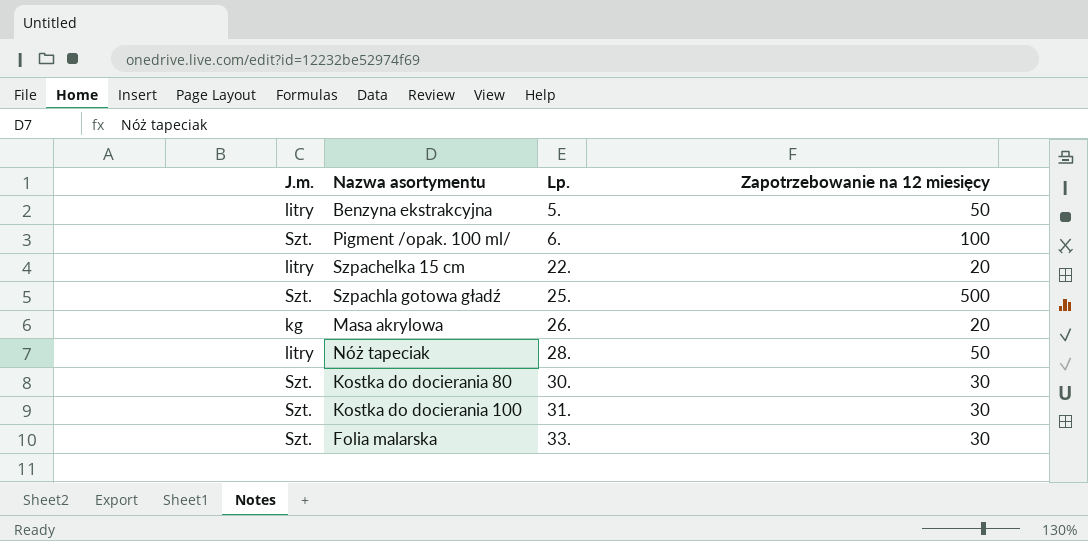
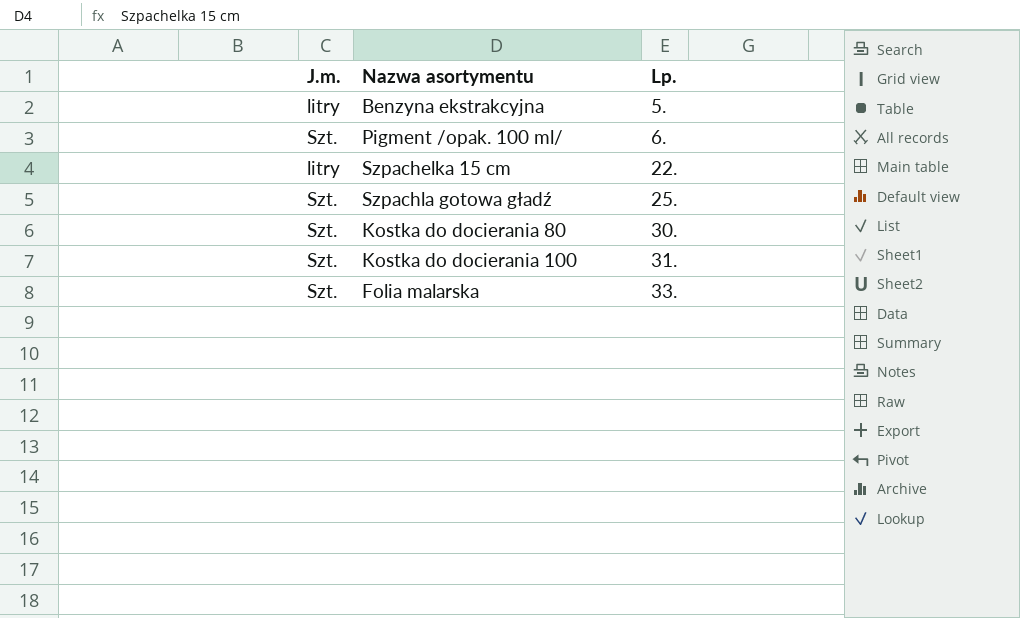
column Zapotrzebowanie na 12 miesięcy | position: 4 -> none
row Masa akrylowa: kg | 26. | 20 -> none
row Nóż tapeciak: litry | 28. | 50 -> none

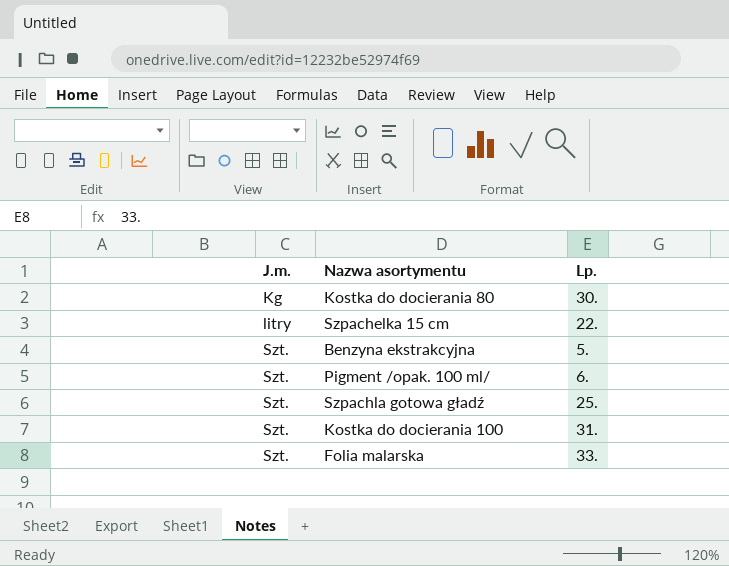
row order: Lp. ascending -> J.m. ascending
Kostka do docierania 80 | J.m.: Szt. -> Kg
Benzyna ekstrakcyjna | J.m.: litry -> Szt.

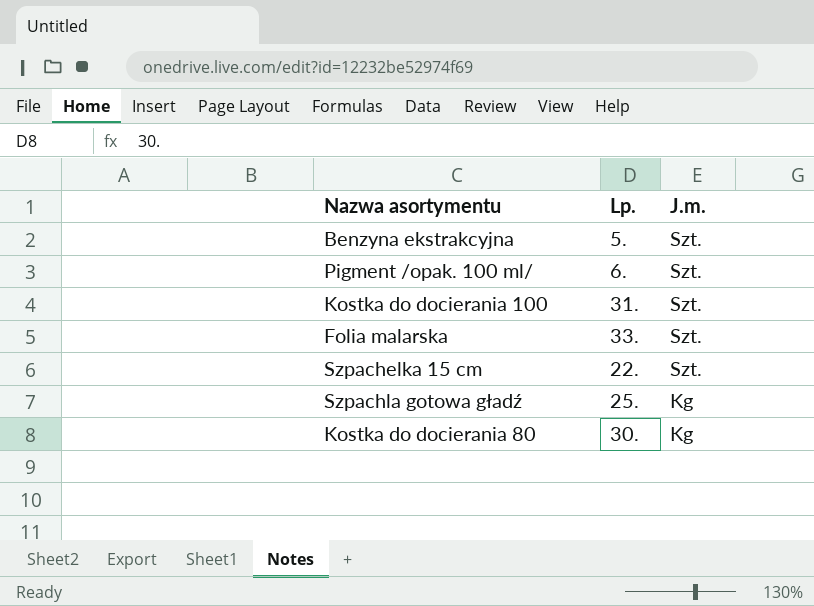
row order: J.m. ascending -> J.m. descending
column J.m. | position: 1 -> 3
Szpachelka 15 cm | J.m.: litry -> Szt.
Szpachla gotowa gładź | J.m.: Szt. -> Kg

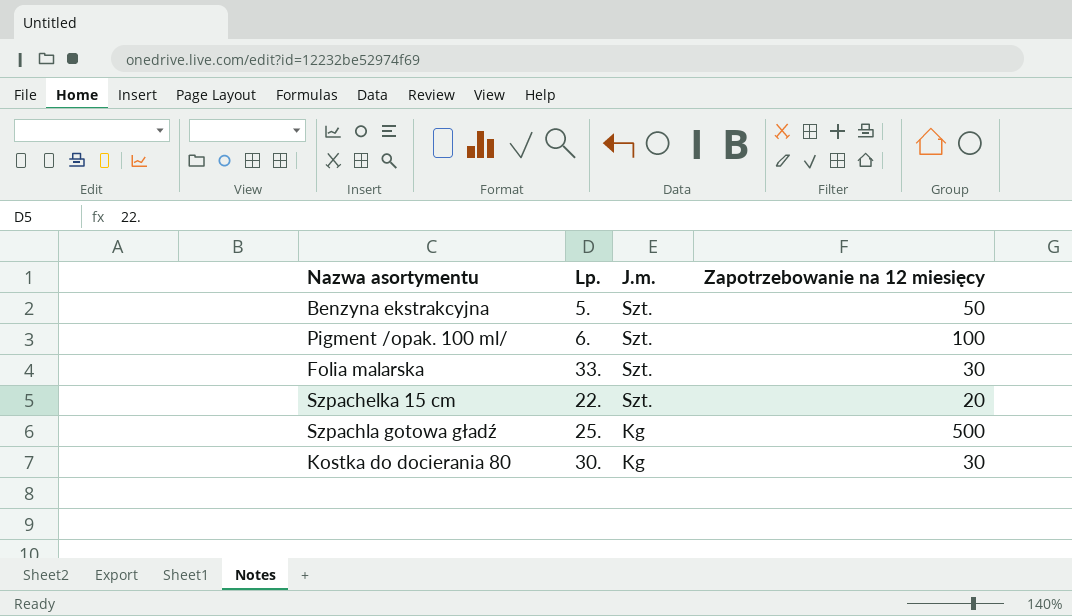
column Zapotrzebowanie na 12 miesięcy | position: none -> 4
row Kostka do docierania 100: 31. | Szt. -> none

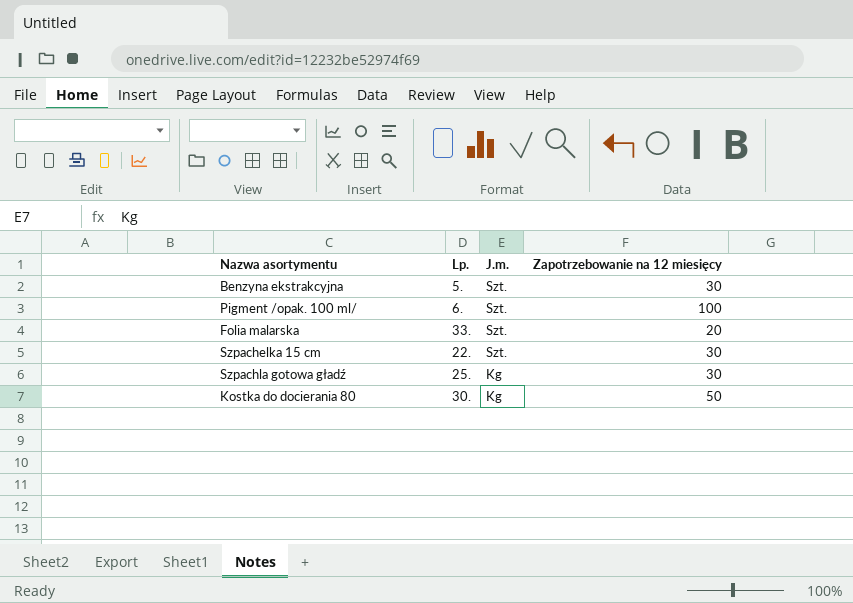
Benzyna ekstrakcyjna | Zapotrzebowanie na 12 miesięcy: 50 -> 30
Folia malarska | Zapotrzebowanie na 12 miesięcy: 30 -> 20
Szpachelka 15 cm | Zapotrzebowanie na 12 miesięcy: 20 -> 30
Szpachla gotowa gładź | Zapotrzebowanie na 12 miesięcy: 500 -> 30
Kostka do docierania 80 | Zapotrzebowanie na 12 miesięcy: 30 -> 50

